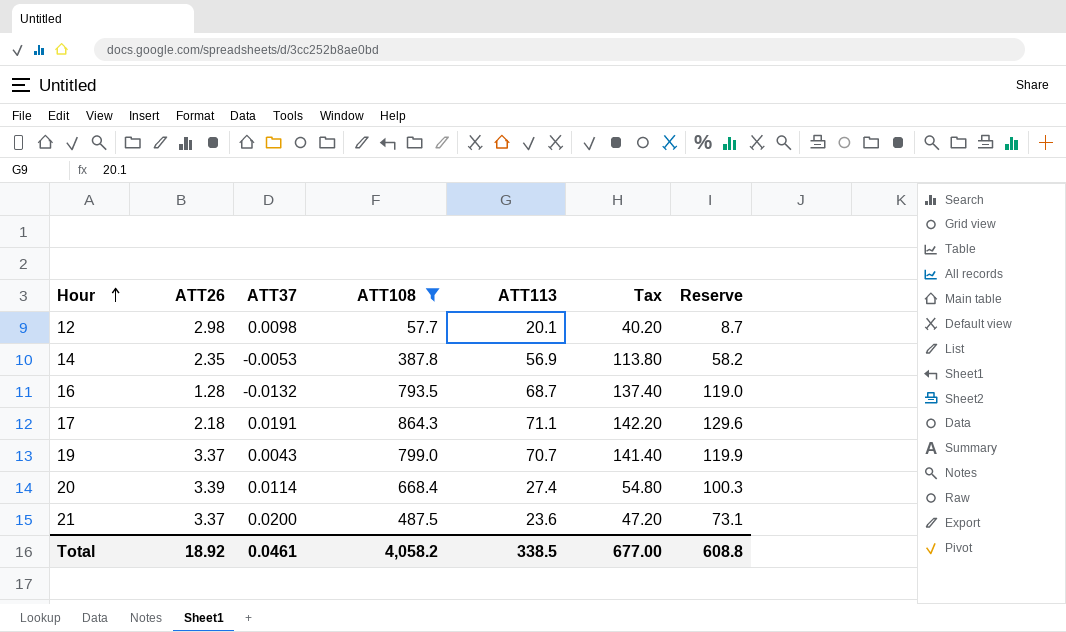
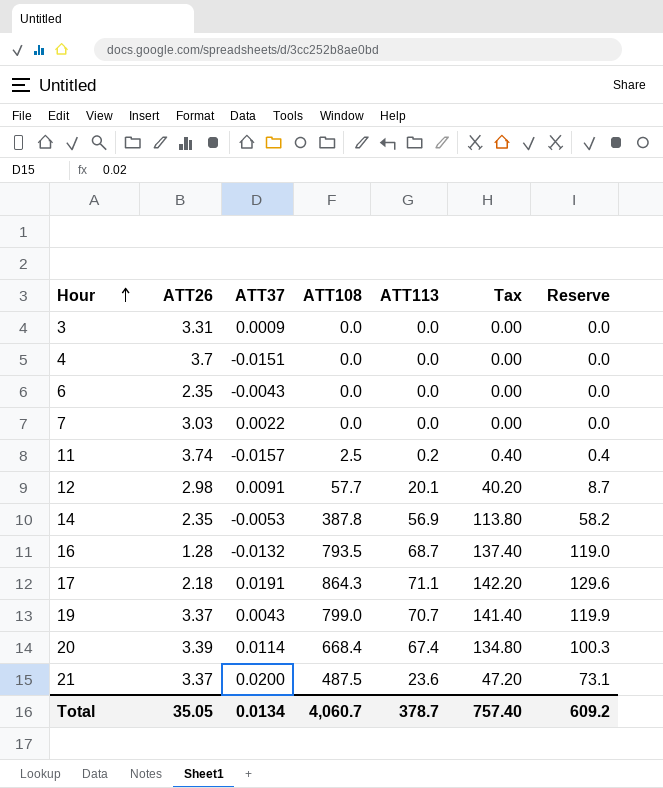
filter: ATT108 >= 57.7 -> none
12 | ATT37: 0.0098 -> 0.0091
20 | ATT113: 27.4 -> 67.4
20 | Tax: 54.80 -> 134.80
Total | ATT26: 18.92 -> 35.05
Total | ATT37: 0.0461 -> 0.0134
Total | ATT108: 4,058.2 -> 4,060.7
Total | ATT113: 338.5 -> 378.7
Total | Tax: 677.00 -> 757.40
Total | Reserve: 608.8 -> 609.2

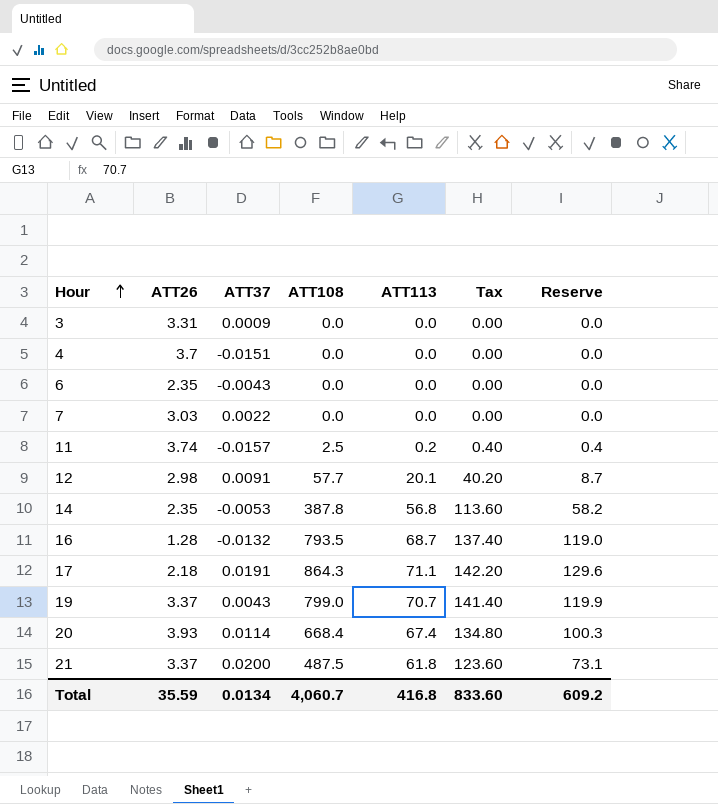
14 | ATT113: 56.9 -> 56.8
14 | Tax: 113.80 -> 113.60
20 | ATT26: 3.39 -> 3.93
21 | ATT113: 23.6 -> 61.8
21 | Tax: 47.20 -> 123.60
Total | ATT26: 35.05 -> 35.59
Total | ATT113: 378.7 -> 416.8
Total | Tax: 757.40 -> 833.60

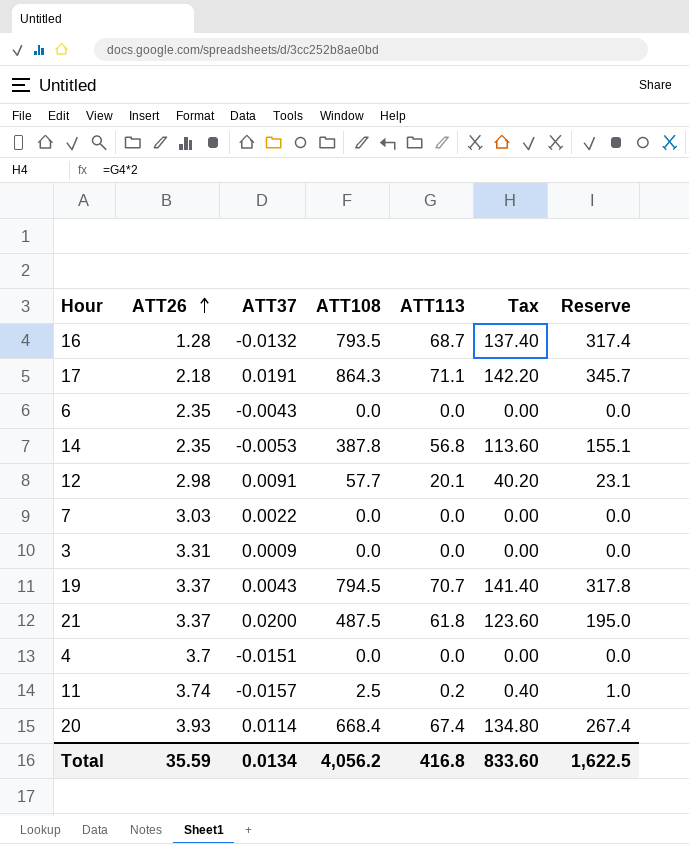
row order: Hour ascending -> ATT26 ascending
column Reserve | formula: [ATT108] * 0.15 -> [ATT108] * 0.4
19 | ATT108: 799.0 -> 794.5
Total | ATT108: 4,060.7 -> 4,056.2
Total | Reserve: 609.2 -> 1,622.5

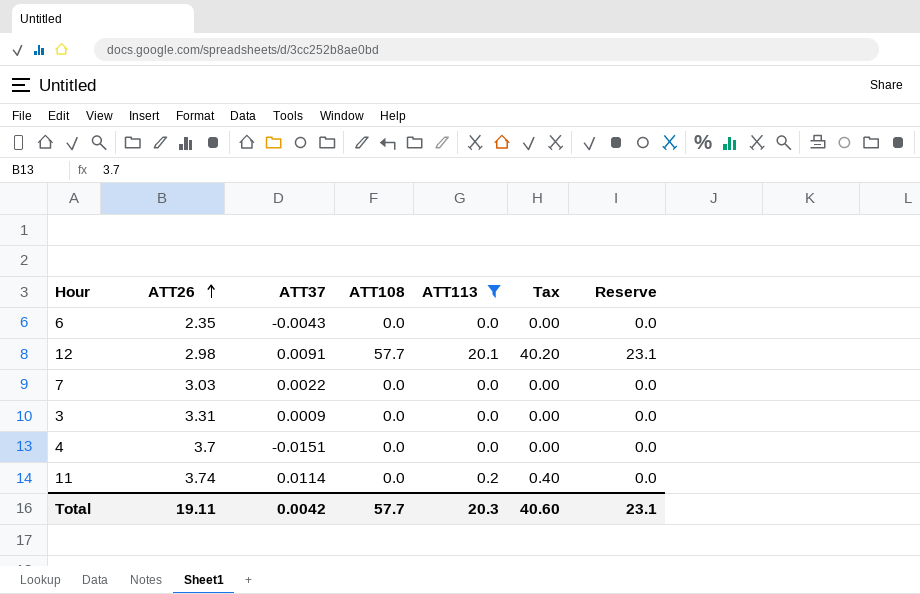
filter: none -> ATT113 <= 20.1
11 | ATT37: -0.0157 -> 0.0114
11 | ATT108: 2.5 -> 0.0
11 | Reserve: 1.0 -> 0.0
Total | ATT26: 35.59 -> 19.11
Total | ATT37: 0.0134 -> 0.0042
Total | ATT108: 4,056.2 -> 57.7
Total | ATT113: 416.8 -> 20.3
Total | Tax: 833.60 -> 40.60
Total | Reserve: 1,622.5 -> 23.1

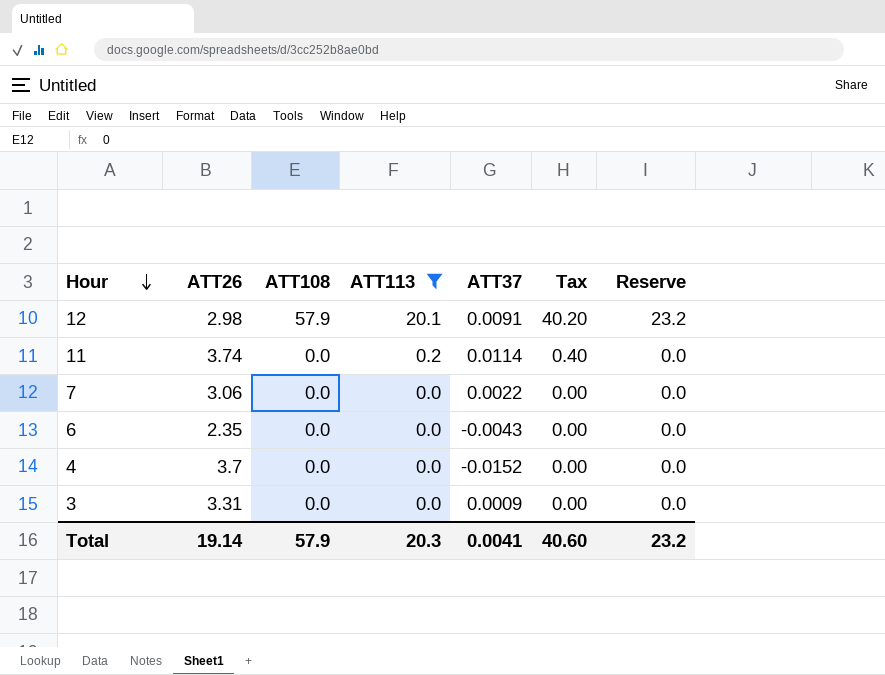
row order: ATT26 ascending -> Hour descending
column ATT37 | position: 3 -> 5
12 | ATT108: 57.7 -> 57.9
12 | Reserve: 23.1 -> 23.2
7 | ATT26: 3.03 -> 3.06
4 | ATT37: -0.0151 -> -0.0152
Total | ATT26: 19.11 -> 19.14
Total | ATT108: 57.7 -> 57.9
Total | ATT37: 0.0042 -> 0.0041
Total | Reserve: 23.1 -> 23.2

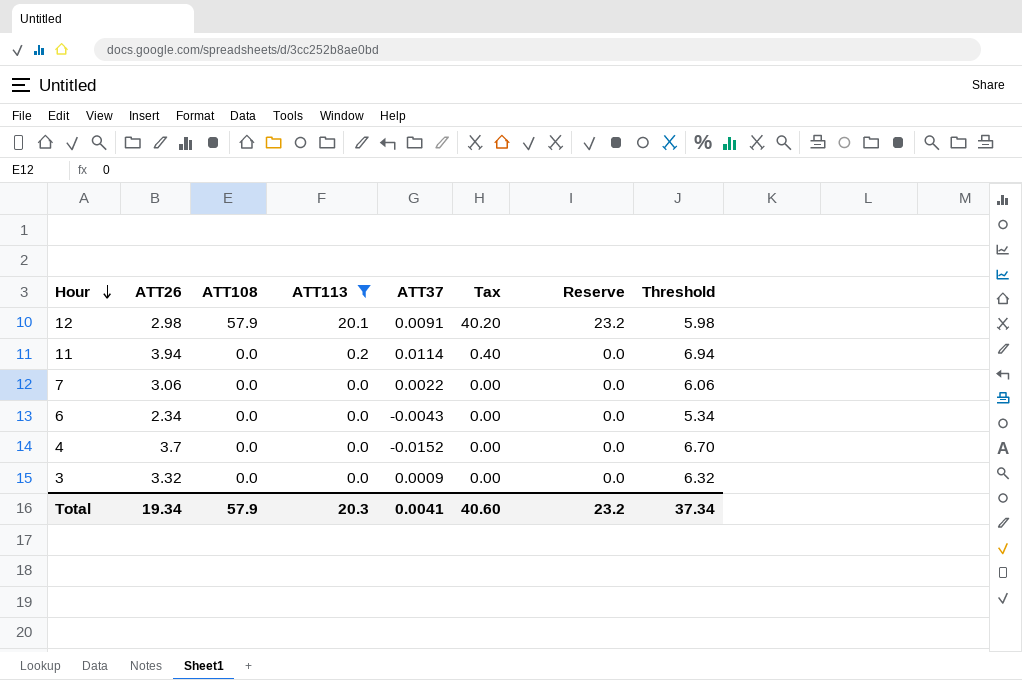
column Threshold | formula: none -> [ATT26] + 3
11 | ATT26: 3.74 -> 3.94
6 | ATT26: 2.35 -> 2.34
3 | ATT26: 3.31 -> 3.32
Total | ATT26: 19.14 -> 19.34

